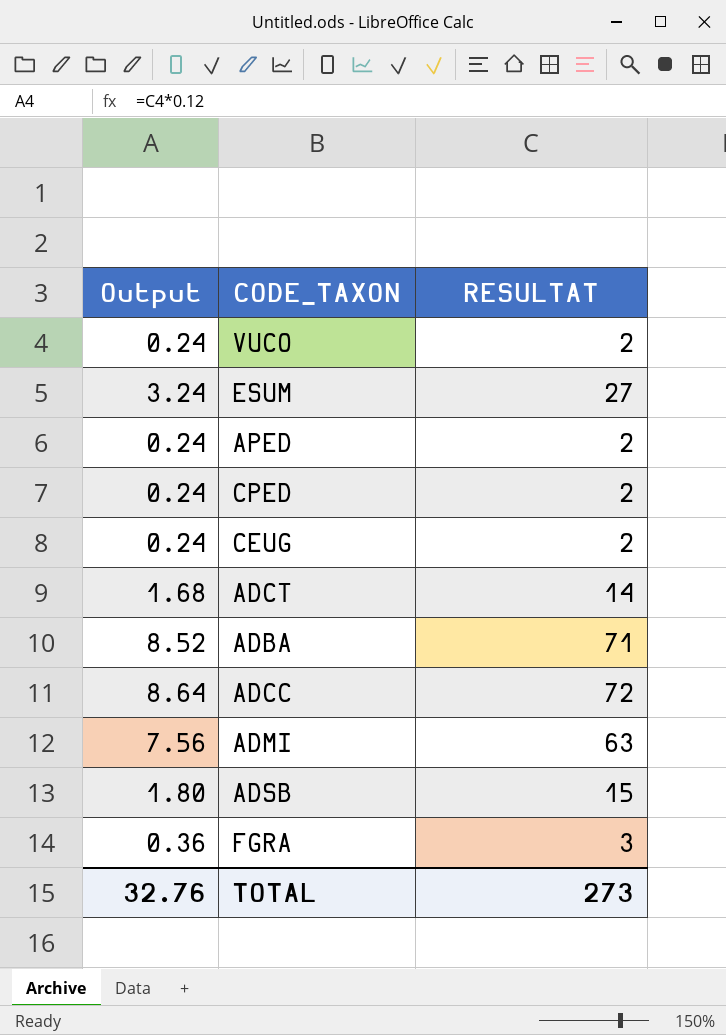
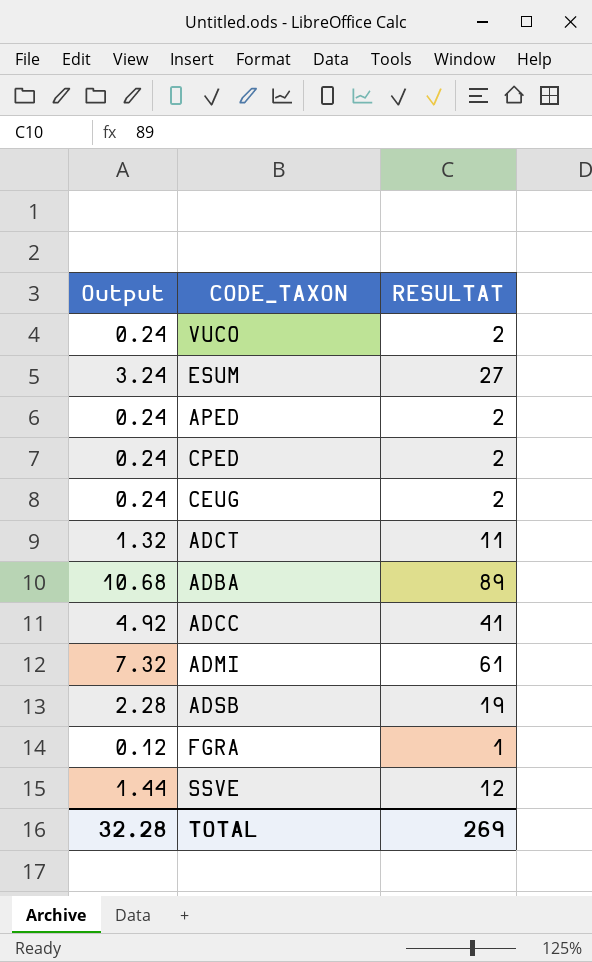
ADCT | Output: 1.68 -> 1.32
ADCT | RESULTAT: 14 -> 11
ADBA | Output: 8.52 -> 10.68
ADBA | RESULTAT: 71 -> 89
ADCC | Output: 8.64 -> 4.92
ADCC | RESULTAT: 72 -> 41
ADMI | Output: 7.56 -> 7.32
ADMI | RESULTAT: 63 -> 61
ADSB | Output: 1.80 -> 2.28
ADSB | RESULTAT: 15 -> 19
FGRA | Output: 0.36 -> 0.12
FGRA | RESULTAT: 3 -> 1
row SSVE: none -> 1.44 | 12
TOTAL | Output: 32.76 -> 32.28
TOTAL | RESULTAT: 273 -> 269

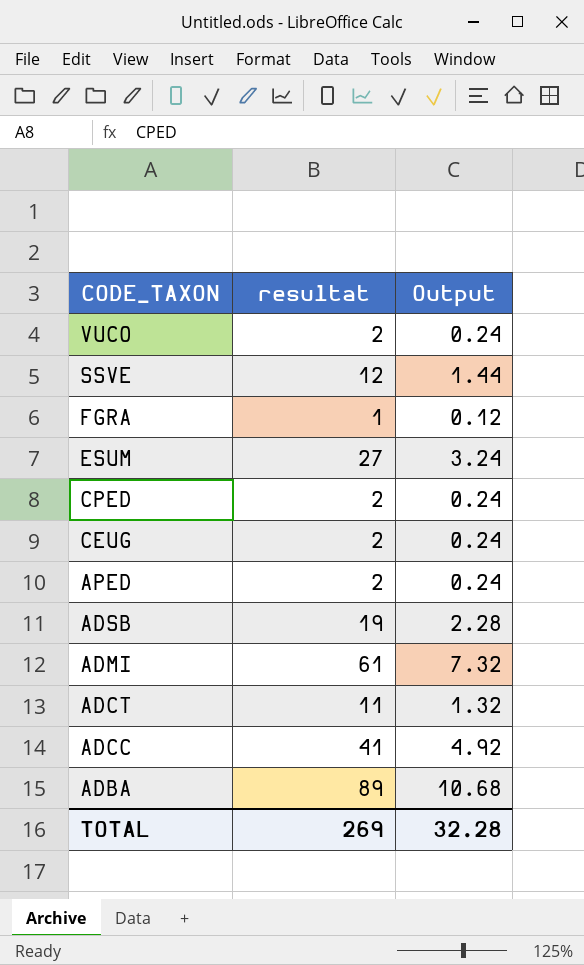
row order: none -> CODE_TAXON descending
column name: RESULTAT -> resultat
column Output | position: 1 -> 3

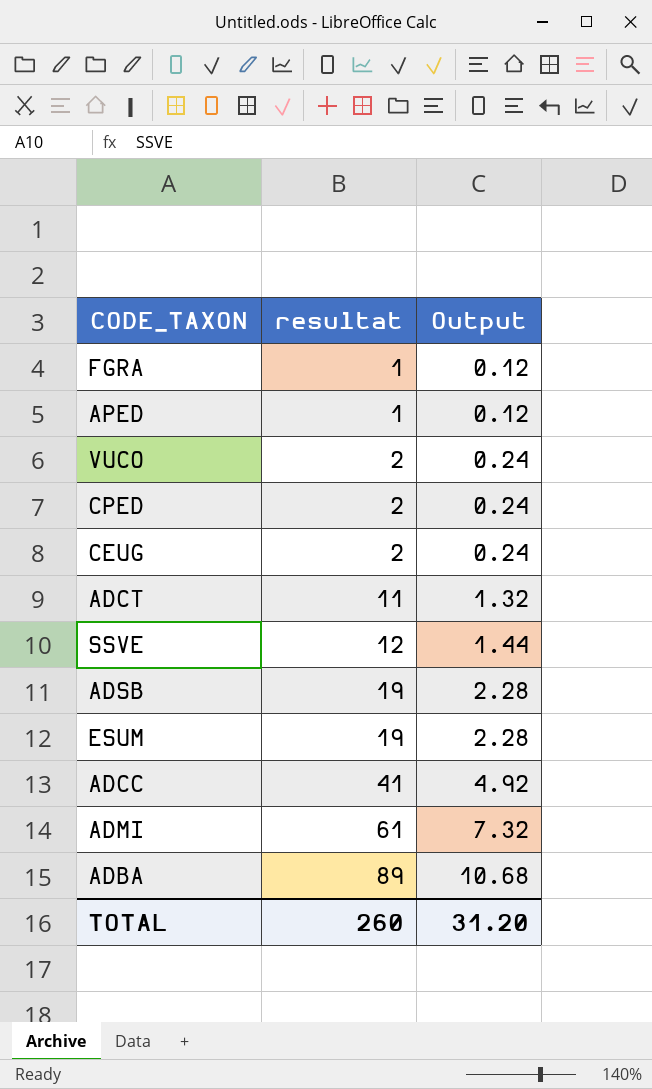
row order: CODE_TAXON descending -> resultat ascending
APED | resultat: 2 -> 1
APED | Output: 0.24 -> 0.12
ESUM | resultat: 27 -> 19
ESUM | Output: 3.24 -> 2.28
TOTAL | resultat: 269 -> 260
TOTAL | Output: 32.28 -> 31.20

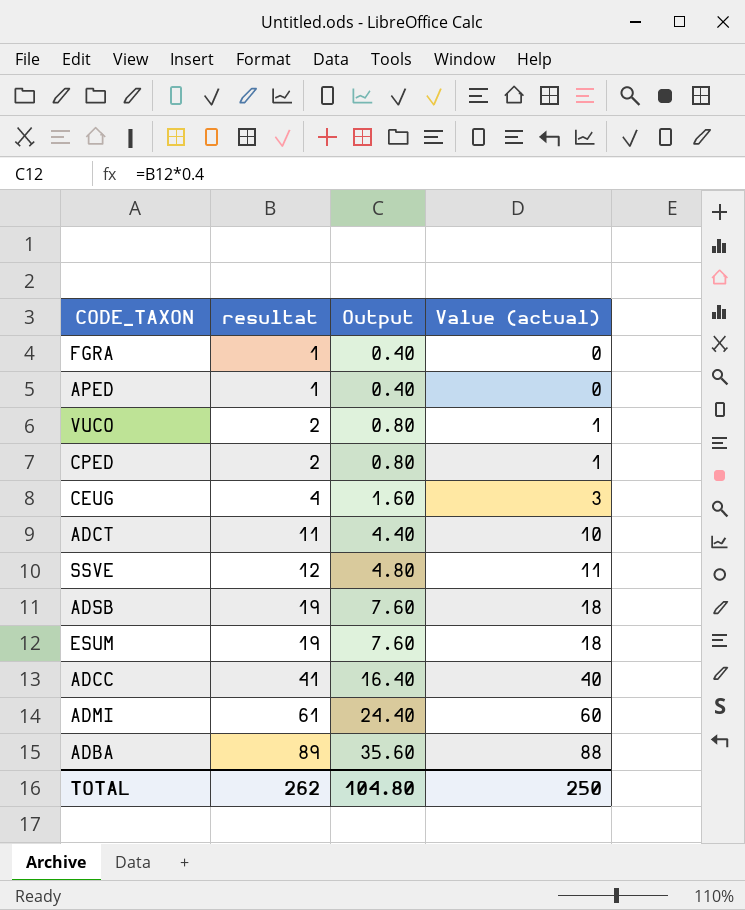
column Output | formula: [resultat] * 0.12 -> [resultat] * 0.4
column Value (actual) | formula: none -> [resultat] - 1
CEUG | resultat: 2 -> 4
TOTAL | resultat: 260 -> 262
TOTAL | Output: 31.20 -> 104.80

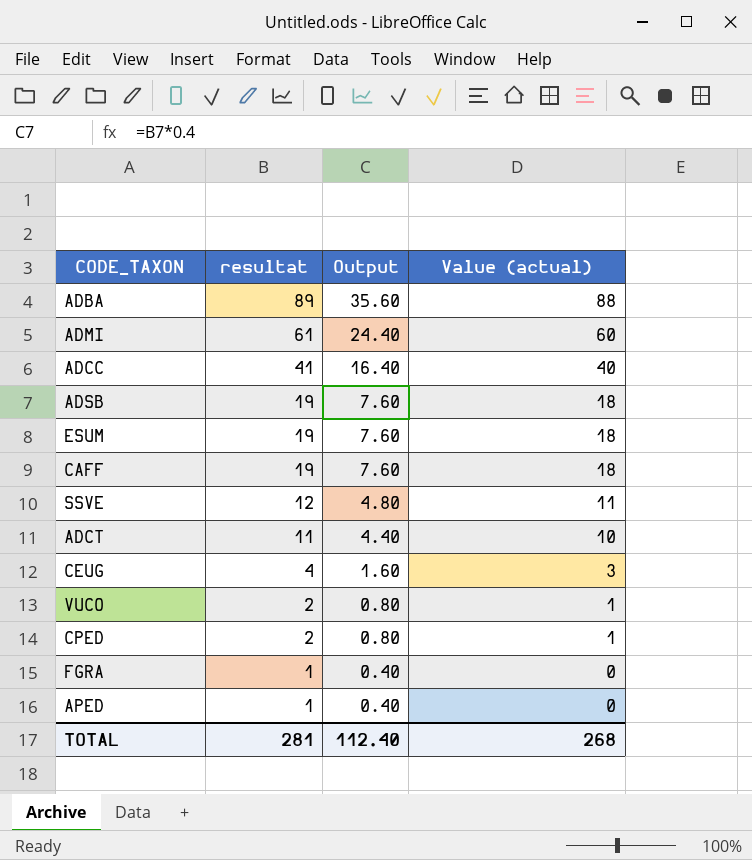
row order: resultat ascending -> resultat descending
row CAFF: none -> 19 | 7.60 | 18
TOTAL | resultat: 262 -> 281
TOTAL | Output: 104.80 -> 112.40
TOTAL | Value (actual): 250 -> 268

